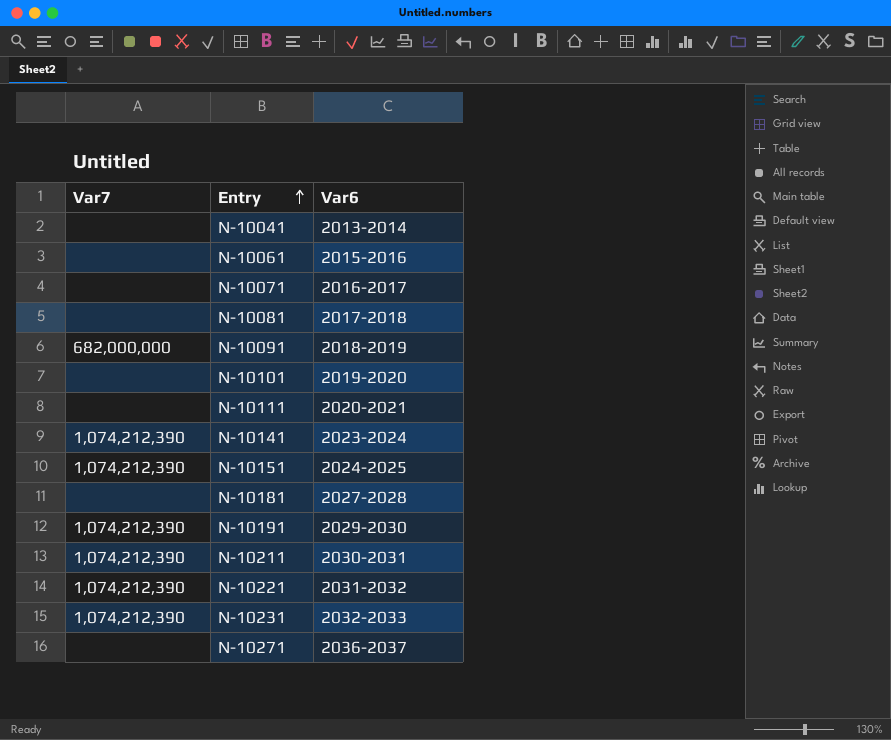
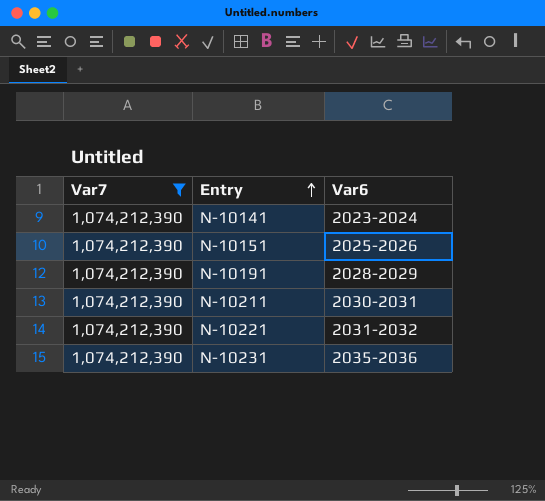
filter: none -> Var7 = 1,074,212,390
N-10151 | Var6: 2024-2025 -> 2025-2026
N-10191 | Var6: 2029-2030 -> 2028-2029
N-10231 | Var6: 2032-2033 -> 2035-2036

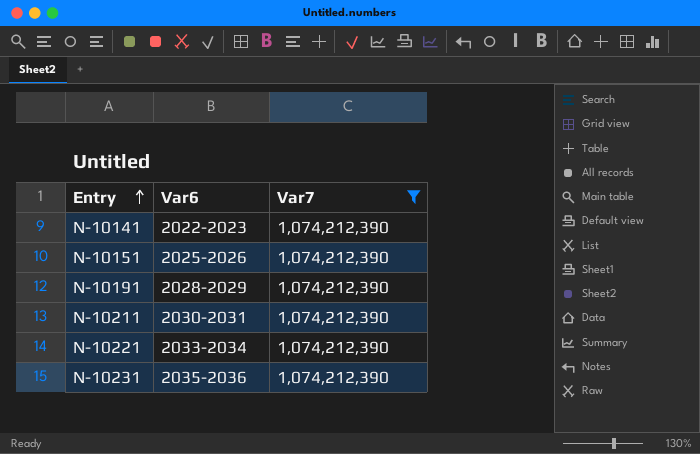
column Var7 | position: 1 -> 3
N-10141 | Var6: 2023-2024 -> 2022-2023
N-10221 | Var6: 2031-2032 -> 2033-2034

